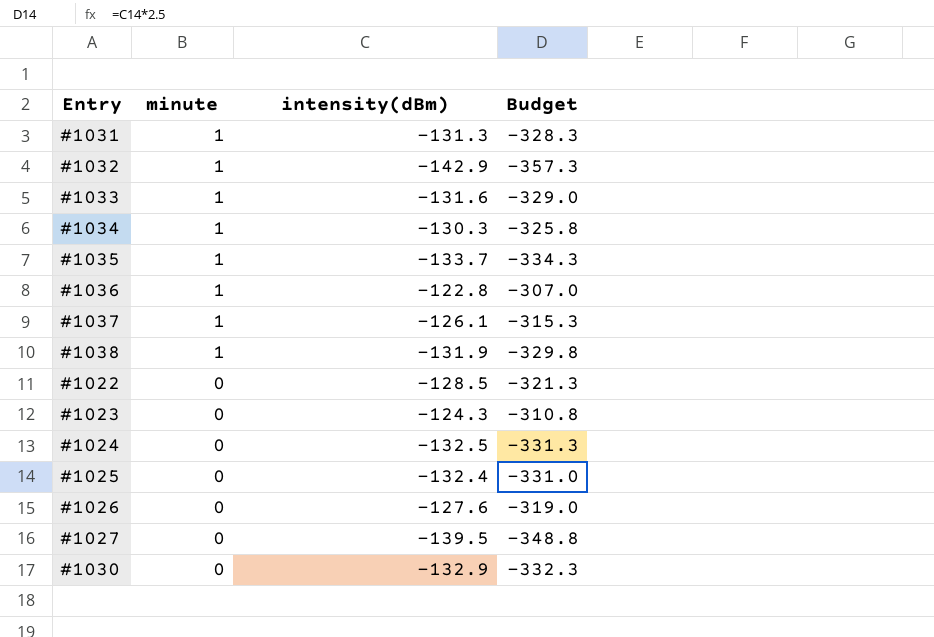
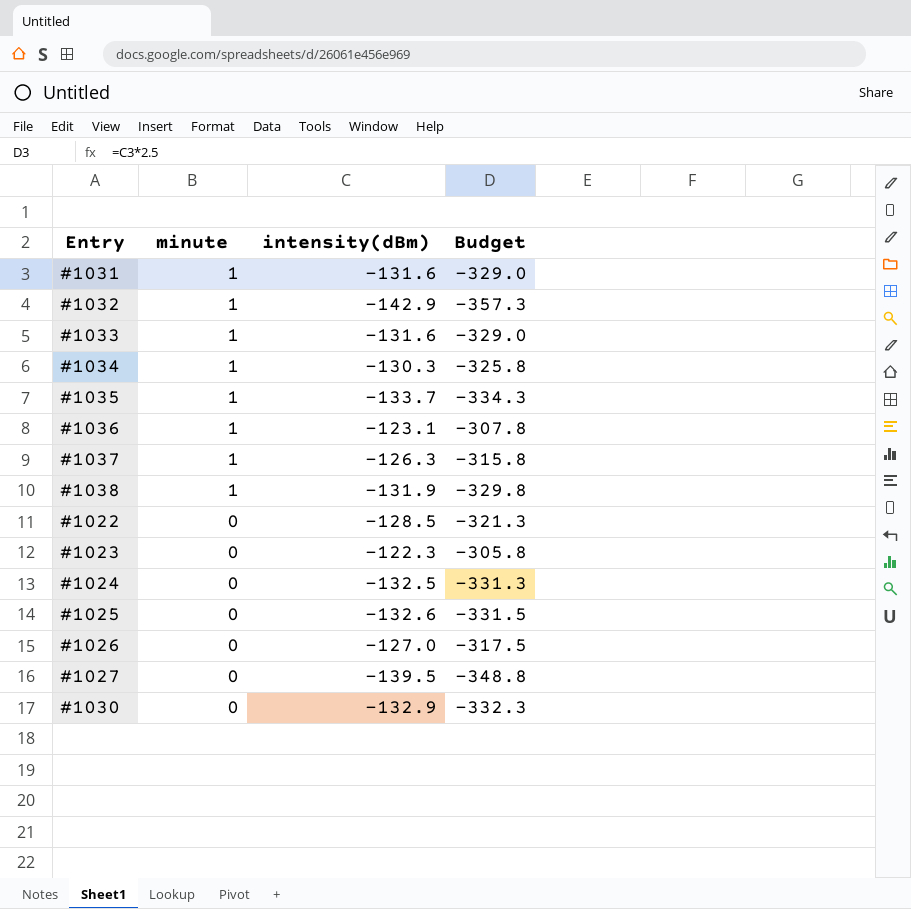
#1031 | intensity(dBm): -131.3 -> -131.6
#1031 | Budget: -328.3 -> -329.0
#1036 | intensity(dBm): -122.8 -> -123.1
#1036 | Budget: -307.0 -> -307.8
#1037 | intensity(dBm): -126.1 -> -126.3
#1037 | Budget: -315.3 -> -315.8
#1023 | intensity(dBm): -124.3 -> -122.3
#1023 | Budget: -310.8 -> -305.8
#1025 | intensity(dBm): -132.4 -> -132.6
#1025 | Budget: -331.0 -> -331.5
#1026 | intensity(dBm): -127.6 -> -127.0
#1026 | Budget: -319.0 -> -317.5

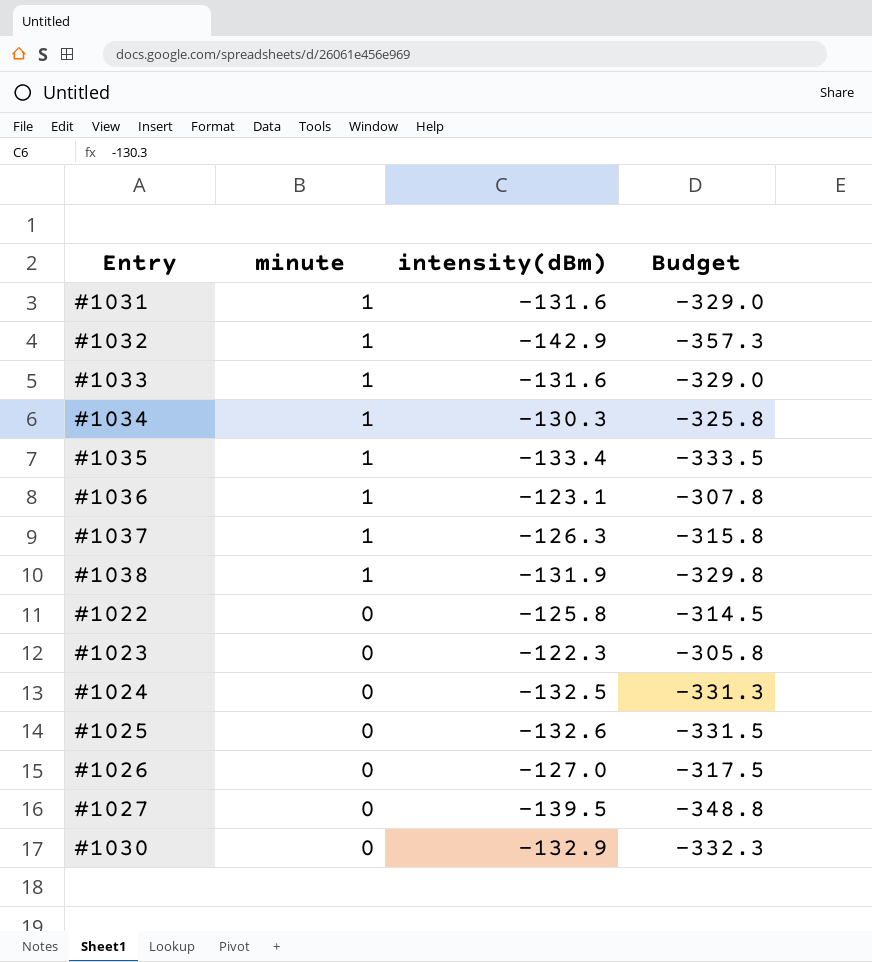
#1035 | intensity(dBm): -133.7 -> -133.4
#1035 | Budget: -334.3 -> -333.5
#1022 | intensity(dBm): -128.5 -> -125.8
#1022 | Budget: -321.3 -> -314.5

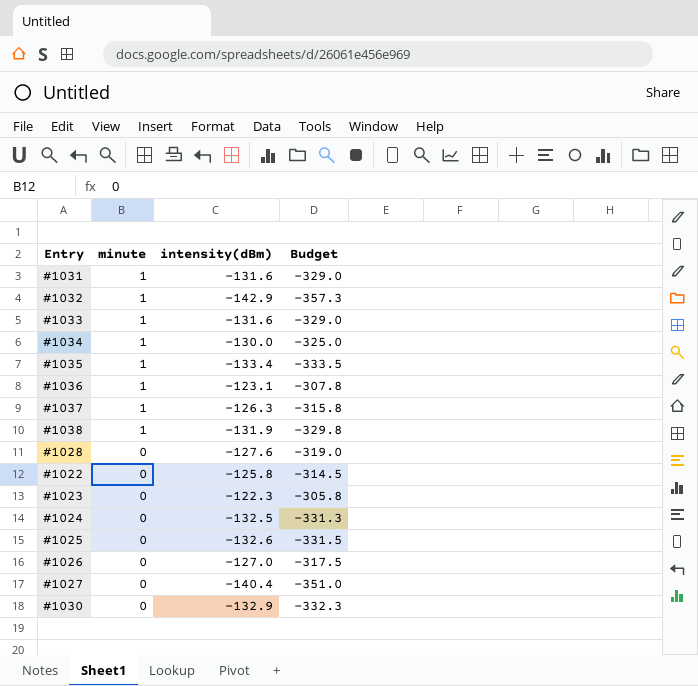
#1034 | intensity(dBm): -130.3 -> -130.0
#1034 | Budget: -325.8 -> -325.0
row #1028: none -> 0 | -127.6 | -319.0
#1027 | intensity(dBm): -139.5 -> -140.4
#1027 | Budget: -348.8 -> -351.0

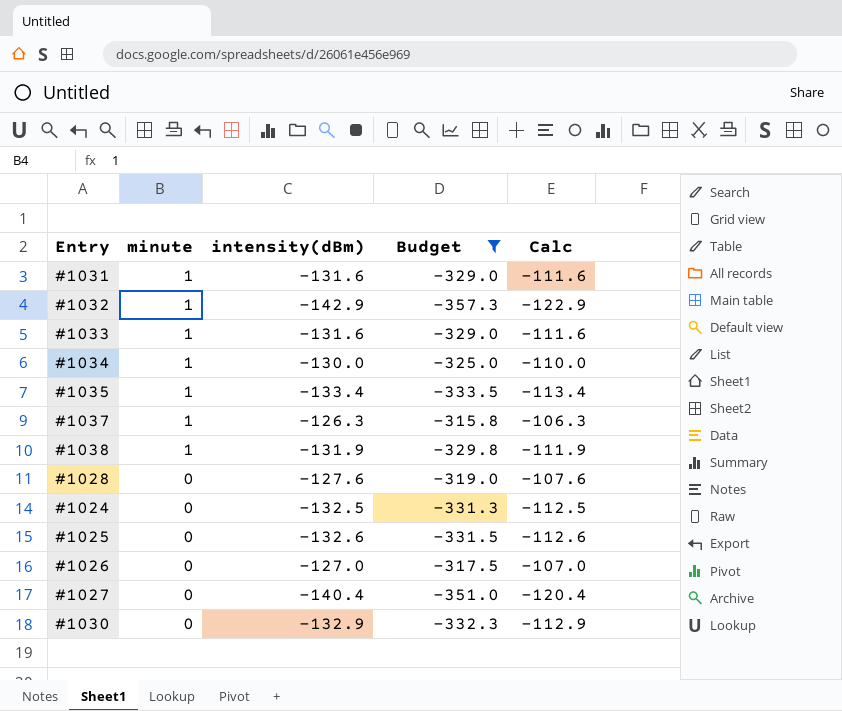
filter: none -> Budget <= -315.8
column Calc | formula: none -> [intensity(dBm)] + 20

